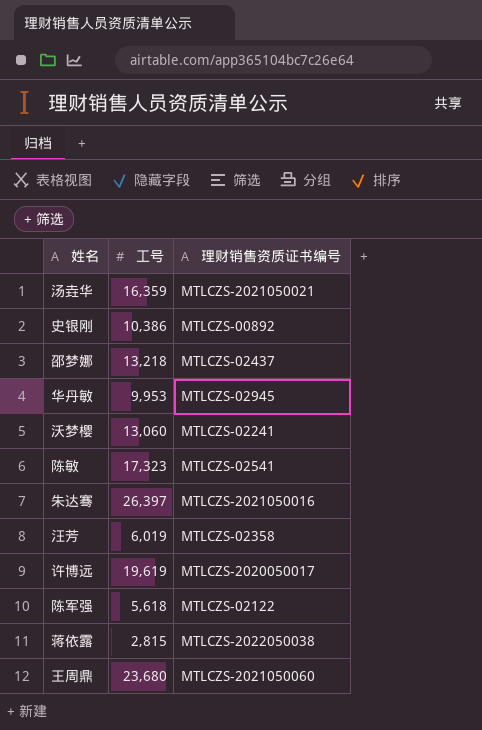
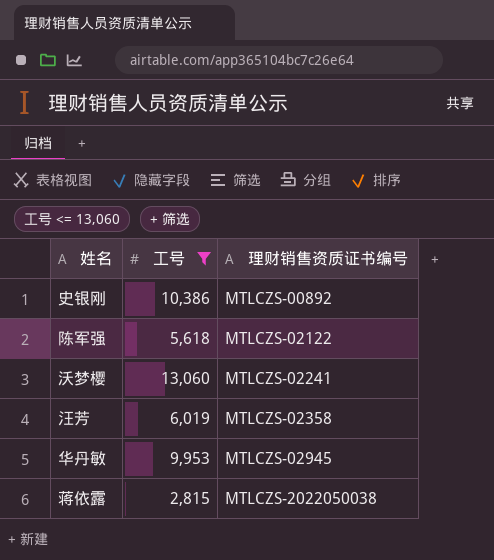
filter: none -> 工号 <= 13,060
row order: none -> 理财销售资质证书编号 ascending

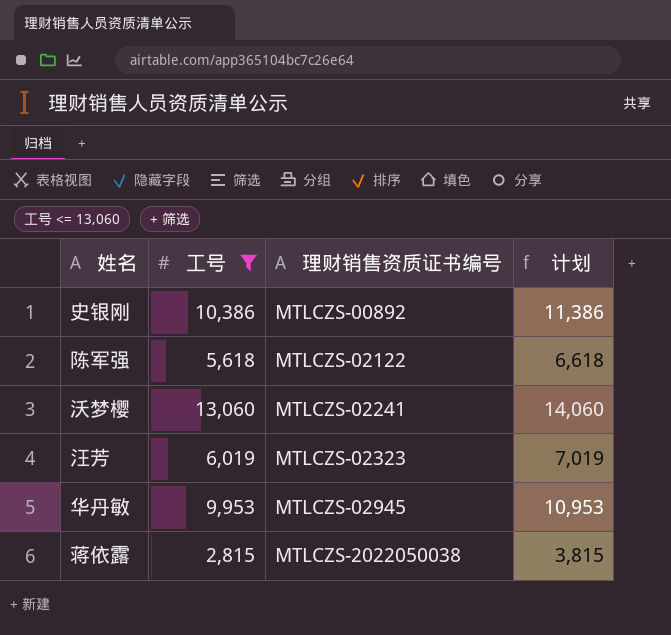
column 计划 | formula: none -> [工号] + 1000
汪芳 | 理财销售资质证书编号: MTLCZS-02358 -> MTLCZS-02323

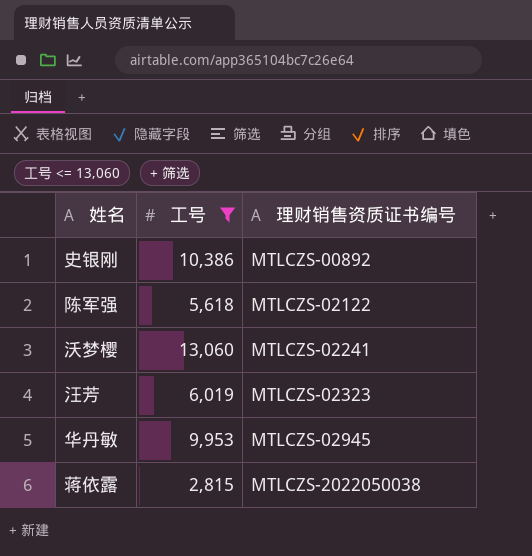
column 计划 | formula: [工号] + 1000 -> none

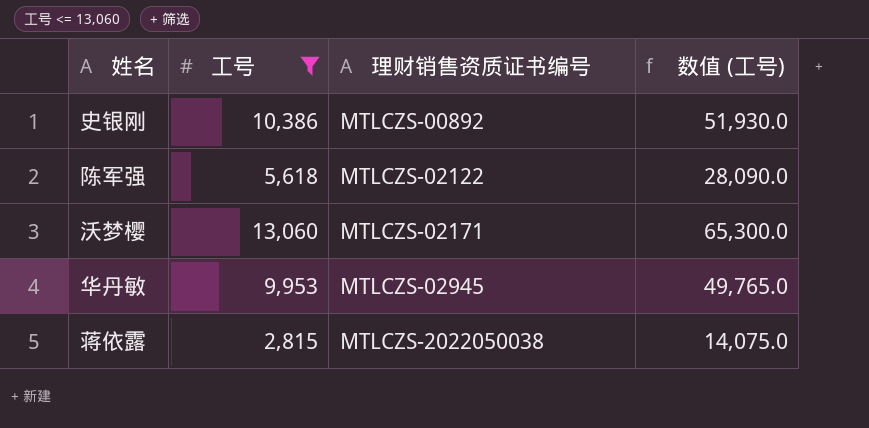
column 数值 (工号) | formula: none -> [工号] * 5
row 汪芳: 6,019 | MTLCZS-02323 -> none
沃梦樱 | 理财销售资质证书编号: MTLCZS-02241 -> MTLCZS-02171

